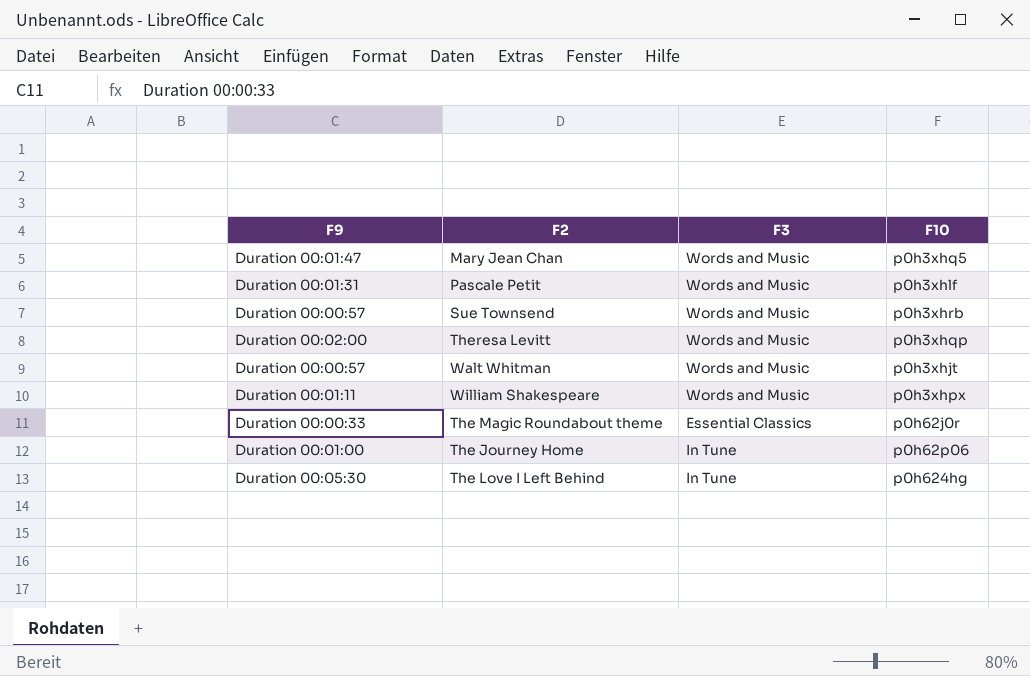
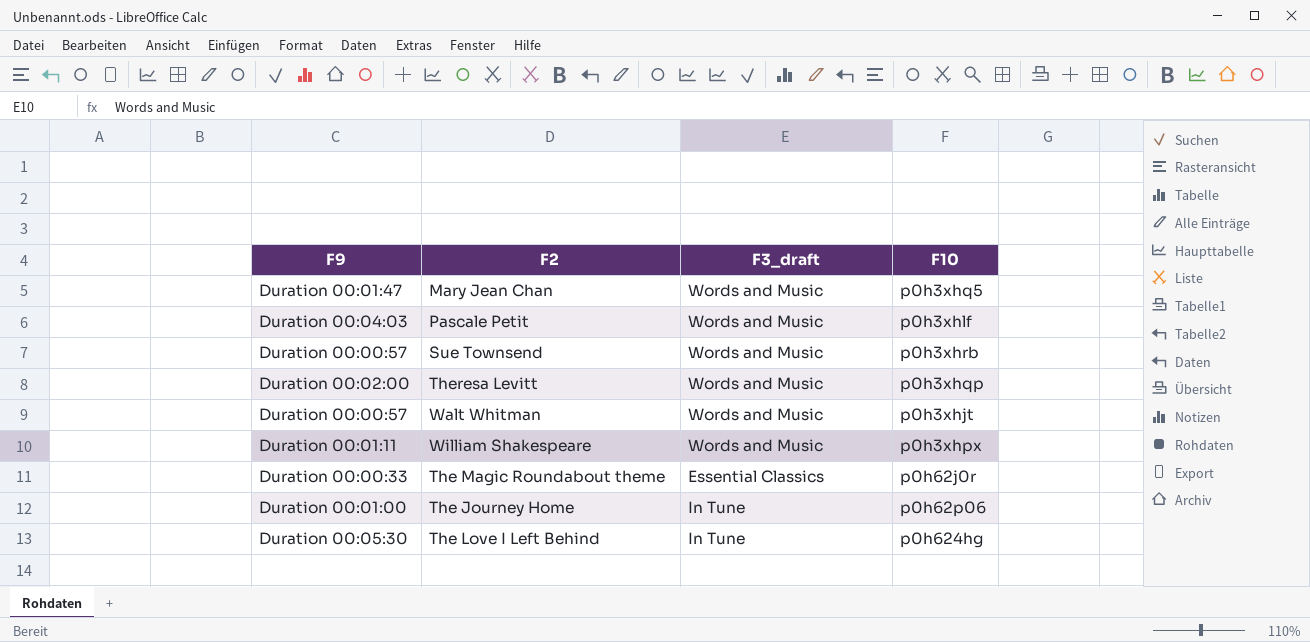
column name: F3 -> F3_draft
Pascale Petit | F9: Duration 00:01:31 -> Duration 00:04:03

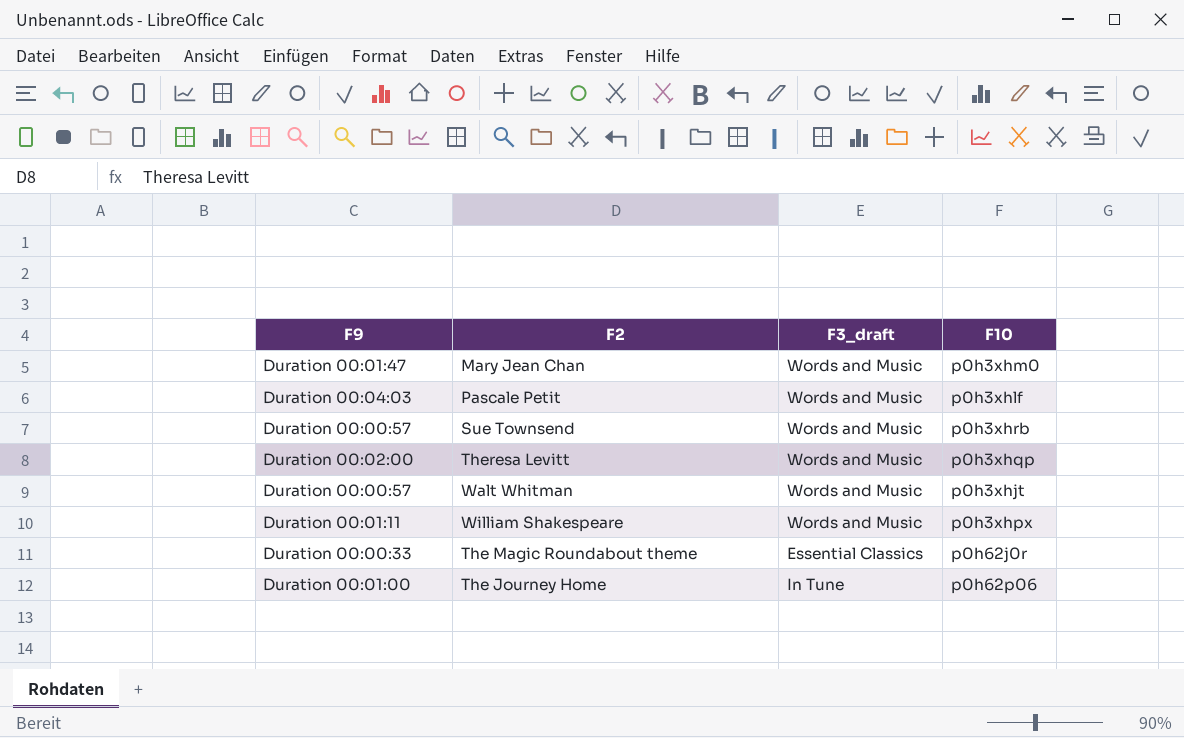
row The Love I Left Behind: Duration 00:05:30 | In Tune | p0h624hg -> none
Mary Jean Chan | F10: p0h3xhq5 -> p0h3xhm0

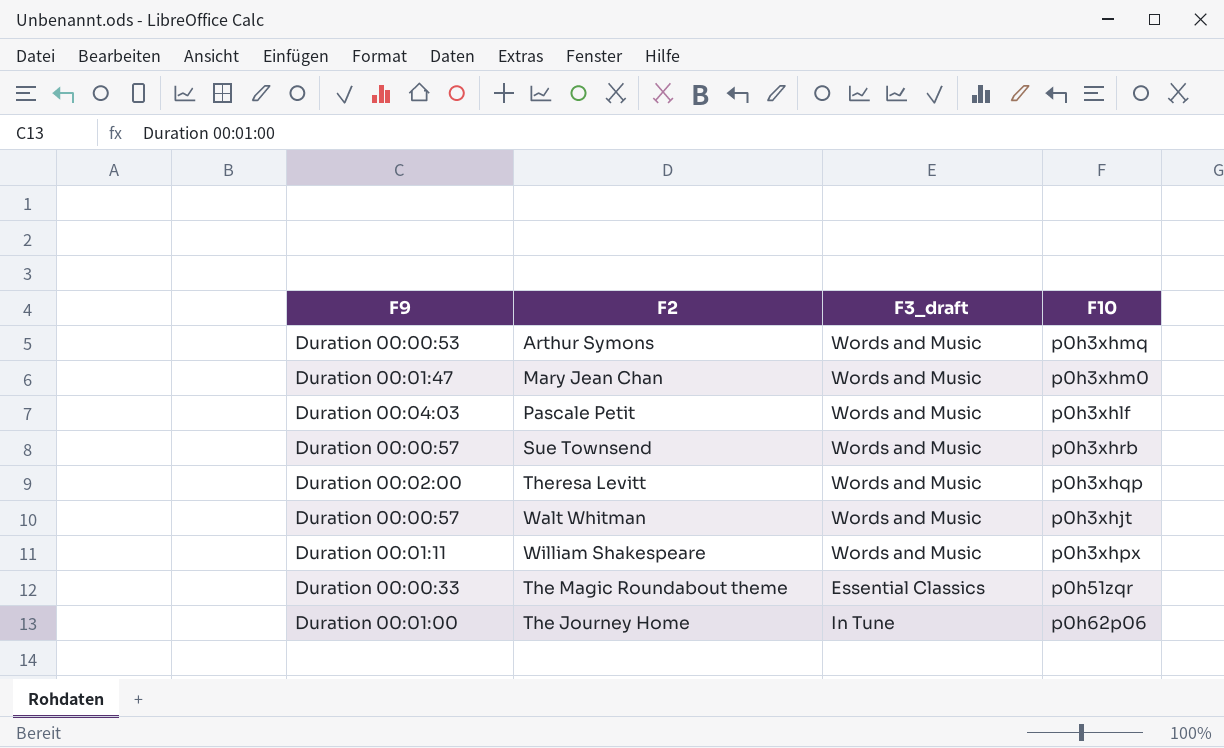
row Arthur Symons: none -> Duration 00:00:53 | Words and Music | p0h3xhmq
The Magic Roundabout theme | F10: p0h62j0r -> p0h51zqr

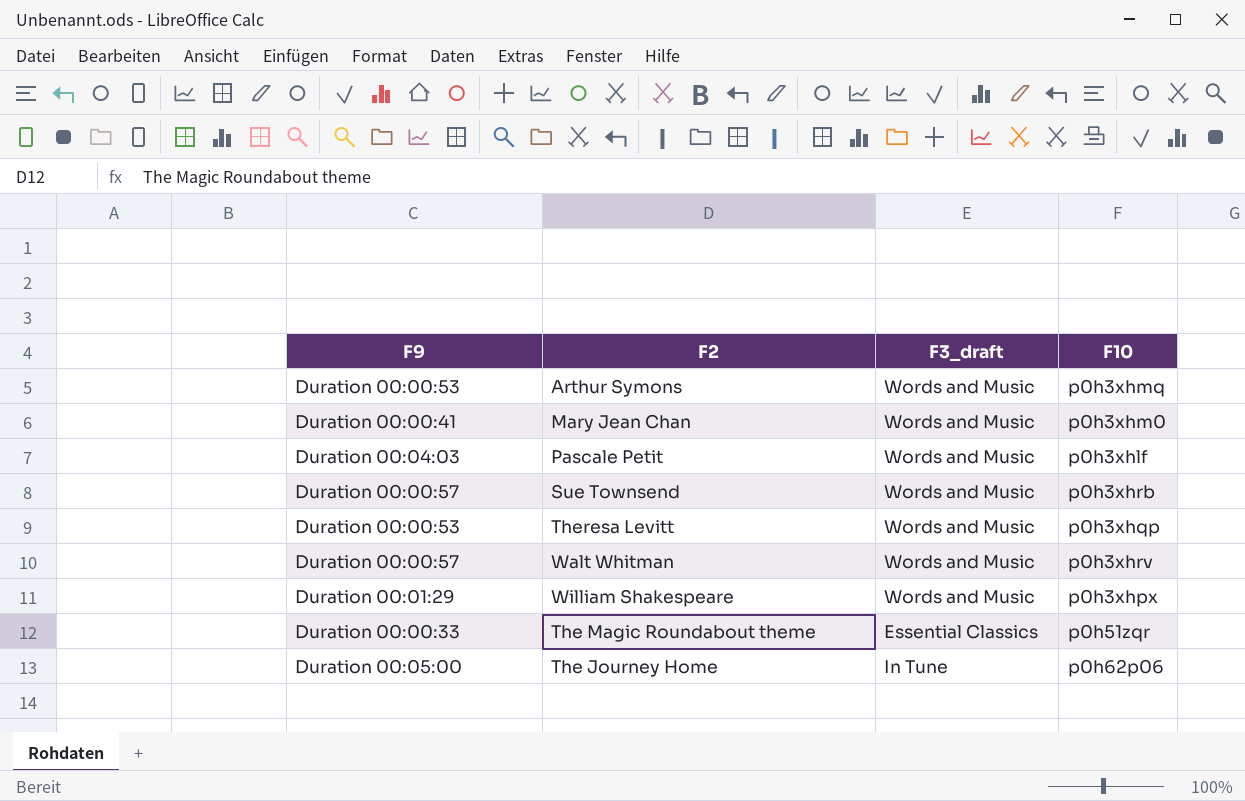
Mary Jean Chan | F9: Duration 00:01:47 -> Duration 00:00:41
Theresa Levitt | F9: Duration 00:02:00 -> Duration 00:00:53
Walt Whitman | F10: p0h3xhjt -> p0h3xhrv
William Shakespeare | F9: Duration 00:01:11 -> Duration 00:01:29
The Journey Home | F9: Duration 00:01:00 -> Duration 00:05:00

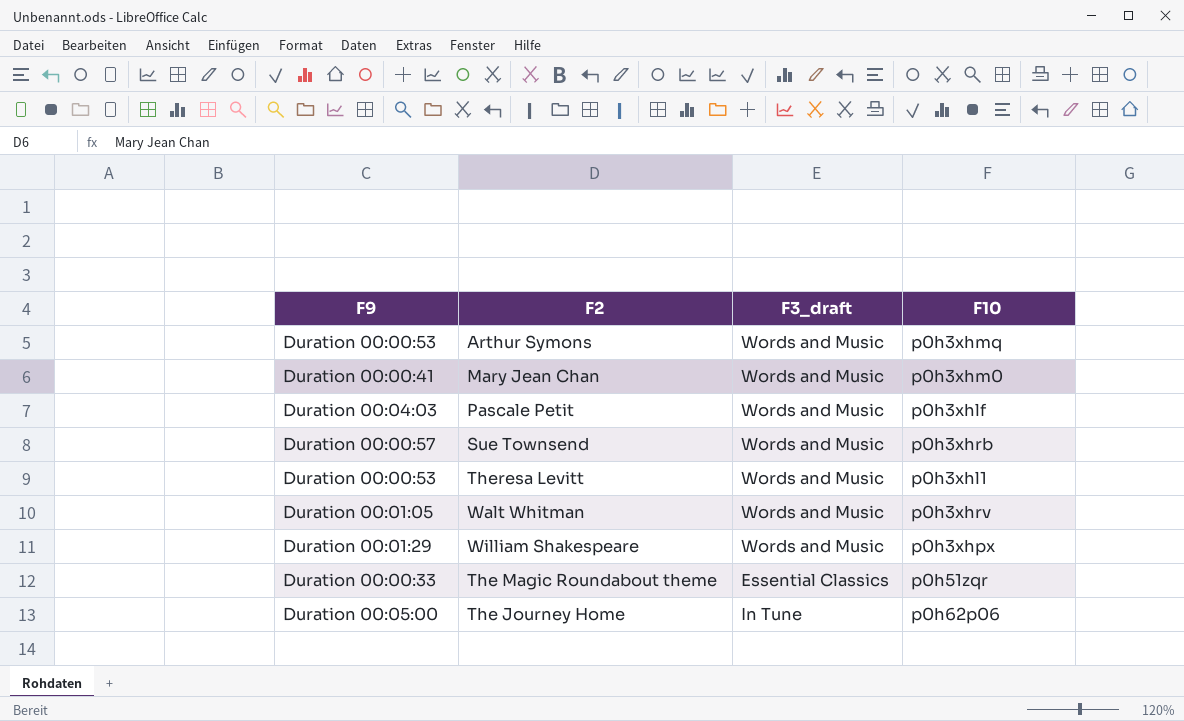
Theresa Levitt | F10: p0h3xhqp -> p0h3xhl1
Walt Whitman | F9: Duration 00:00:57 -> Duration 00:01:05

